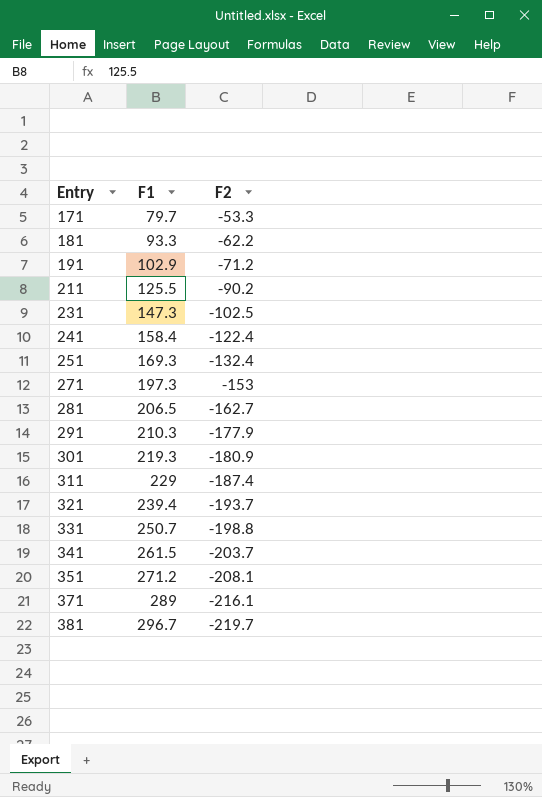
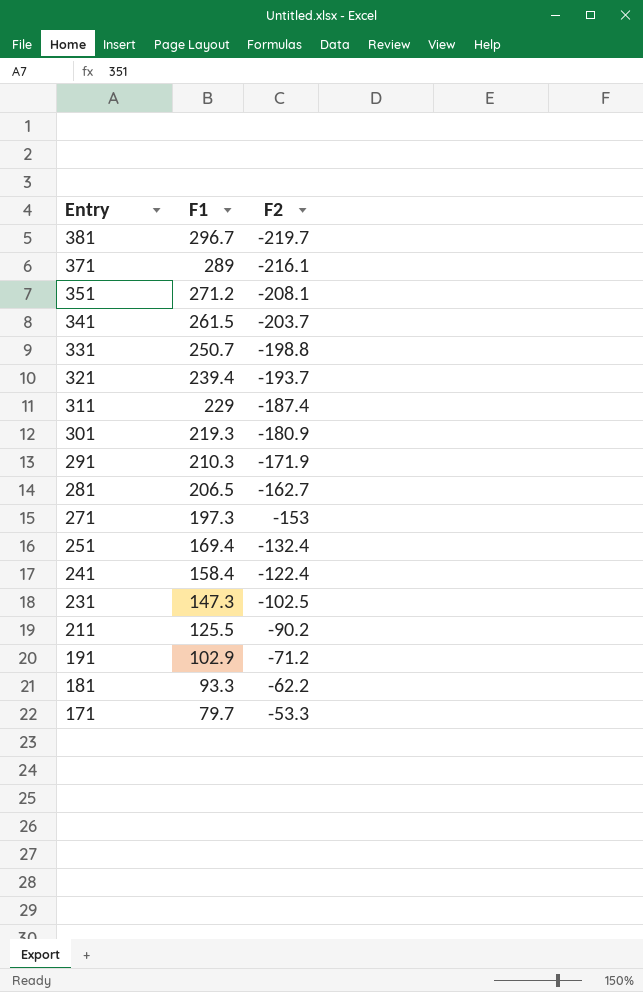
row order: Entry ascending -> Entry descending
291 | F2: -177.9 -> -171.9
251 | F1: 169.3 -> 169.4

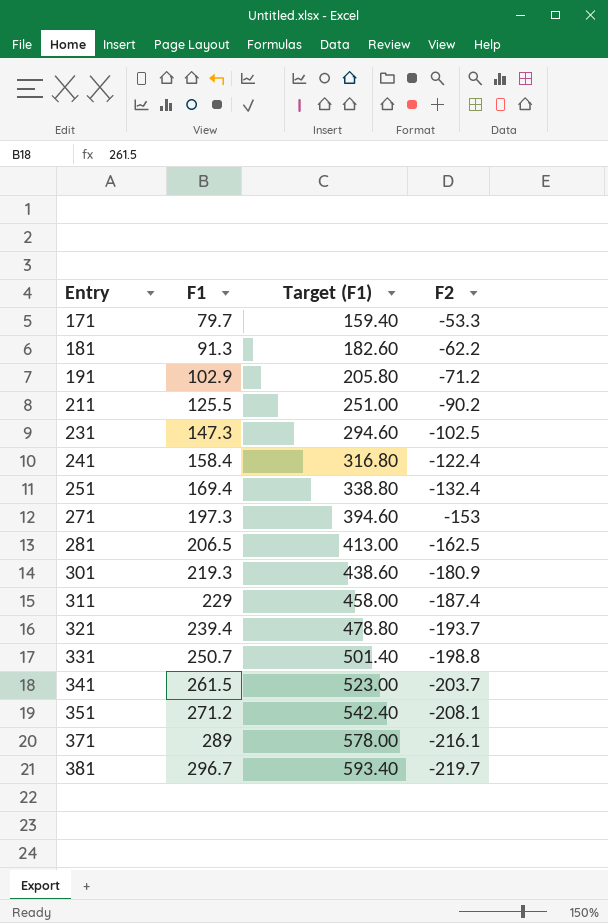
row order: Entry descending -> Entry ascending
column Target (F1) | formula: none -> [F1] * 2
row 291: 210.3 | -171.9 -> none
181 | F1: 93.3 -> 91.3
281 | F2: -162.7 -> -162.5

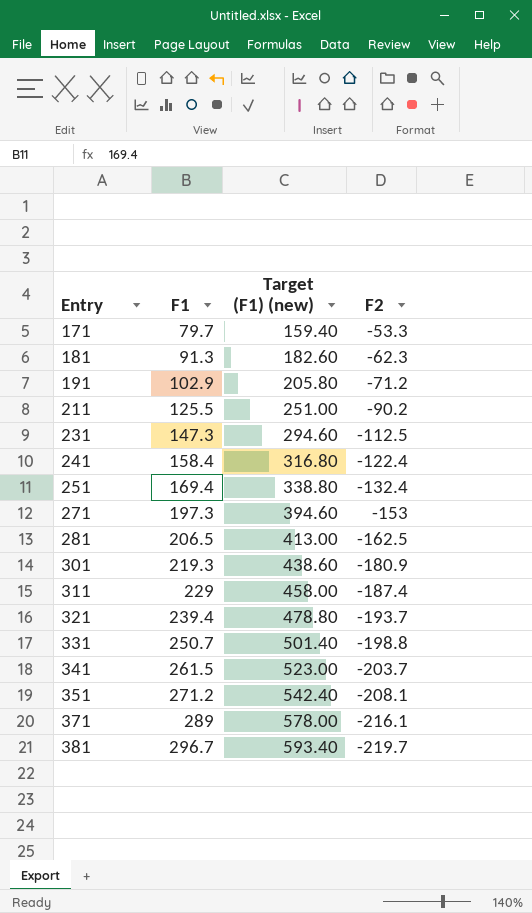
column name: Target (F1) -> Target (F1) (new)
181 | F2: -62.2 -> -62.3
231 | F2: -102.5 -> -112.5

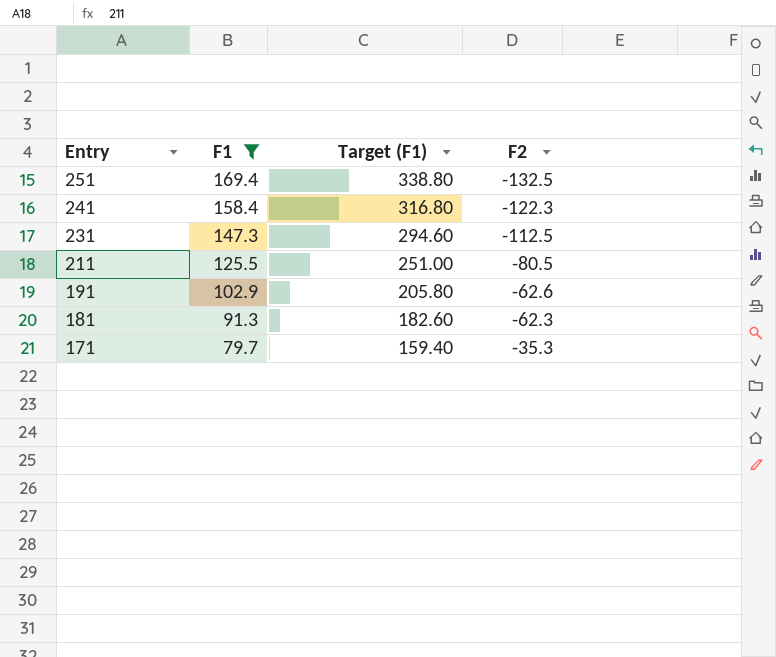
filter: none -> F1 <= 169.4
row order: Entry ascending -> Entry descending
column name: Target (F1) (new) -> Target (F1)
251 | F2: -132.4 -> -132.5
241 | F2: -122.4 -> -122.3
211 | F2: -90.2 -> -80.5
191 | F2: -71.2 -> -62.6
171 | F2: -53.3 -> -35.3

